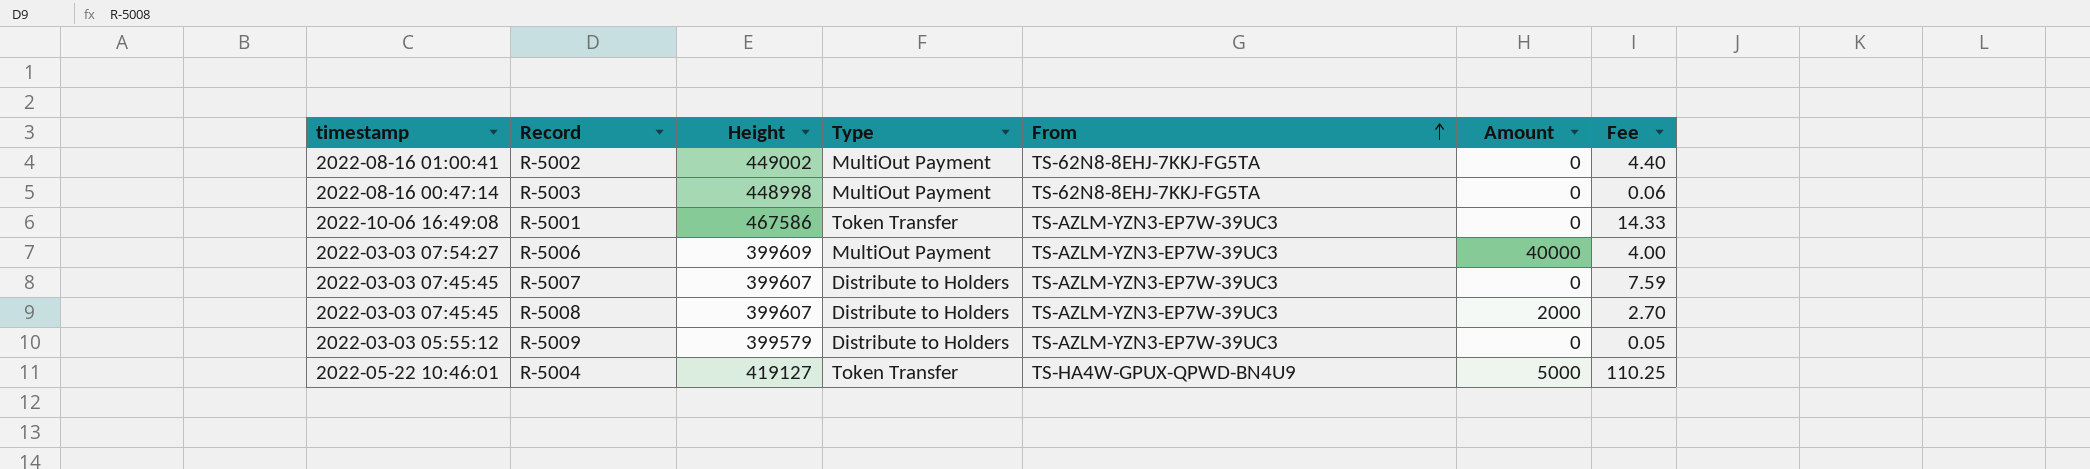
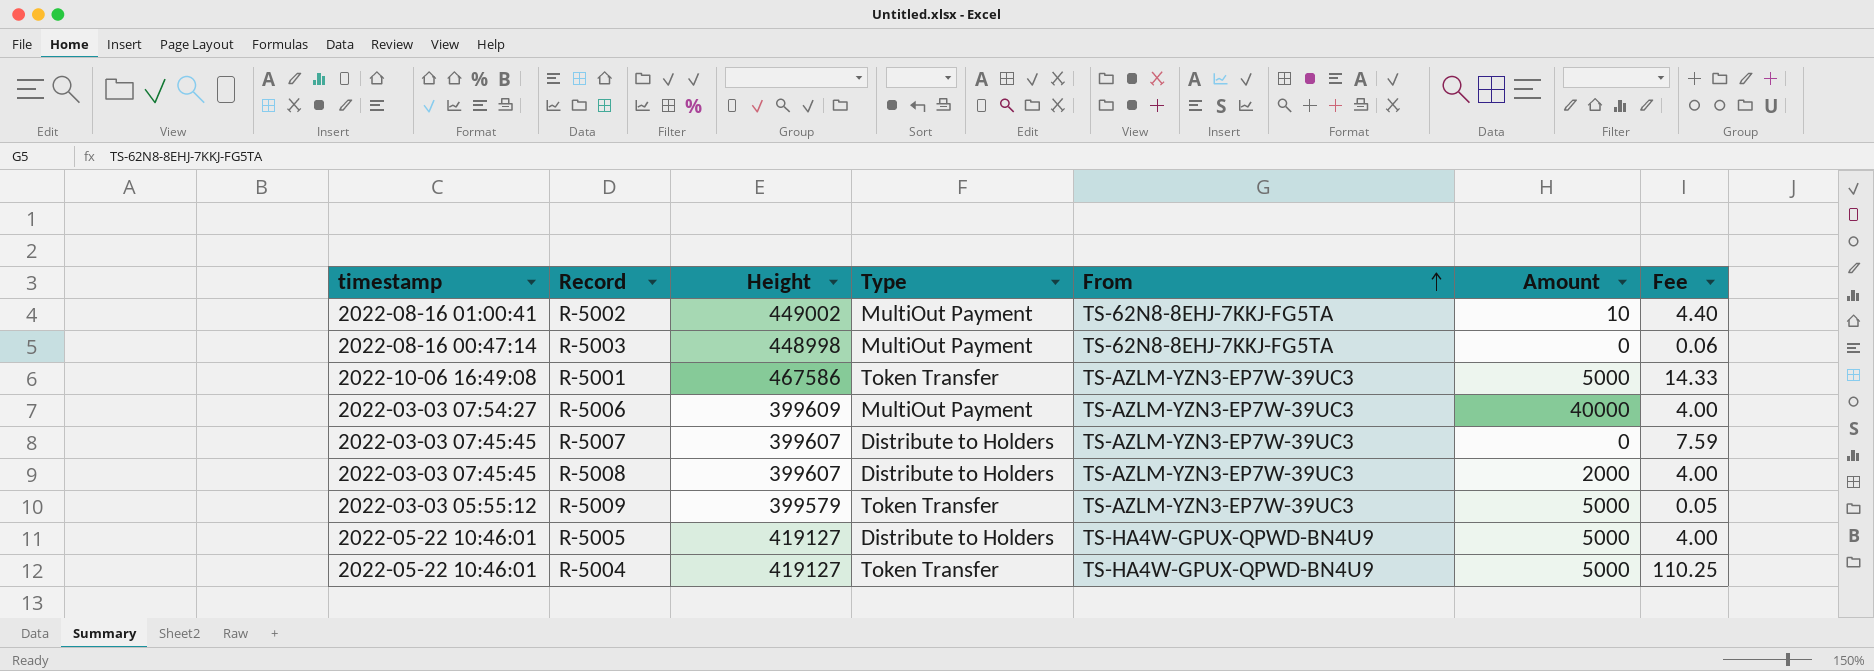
R-5002 | Amount: 0 -> 10
R-5001 | Amount: 0 -> 5000
R-5008 | Fee: 2.70 -> 4.00
R-5009 | Type: Distribute to Holders -> Token Transfer
R-5009 | Amount: 0 -> 5000
row R-5005: none -> 2022-05-22 10:46:01 | 419127 | Distribute to Holders | TS-HA4W-GPUX-QPWD-BN4U9 | 5000 | 4.00

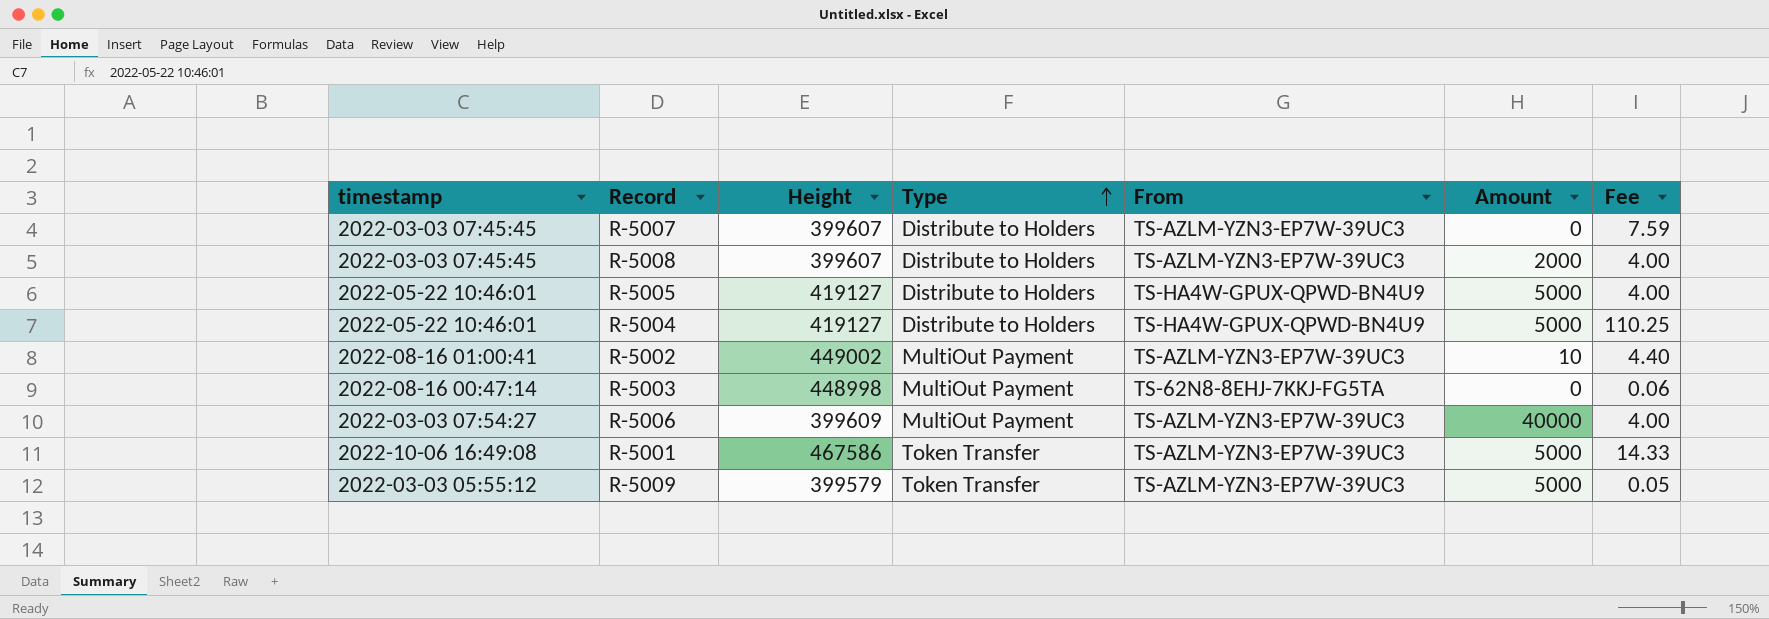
row order: From ascending -> Type ascending
R-5004 | Type: Token Transfer -> Distribute to Holders
R-5002 | From: TS-62N8-8EHJ-7KKJ-FG5TA -> TS-AZLM-YZN3-EP7W-39UC3

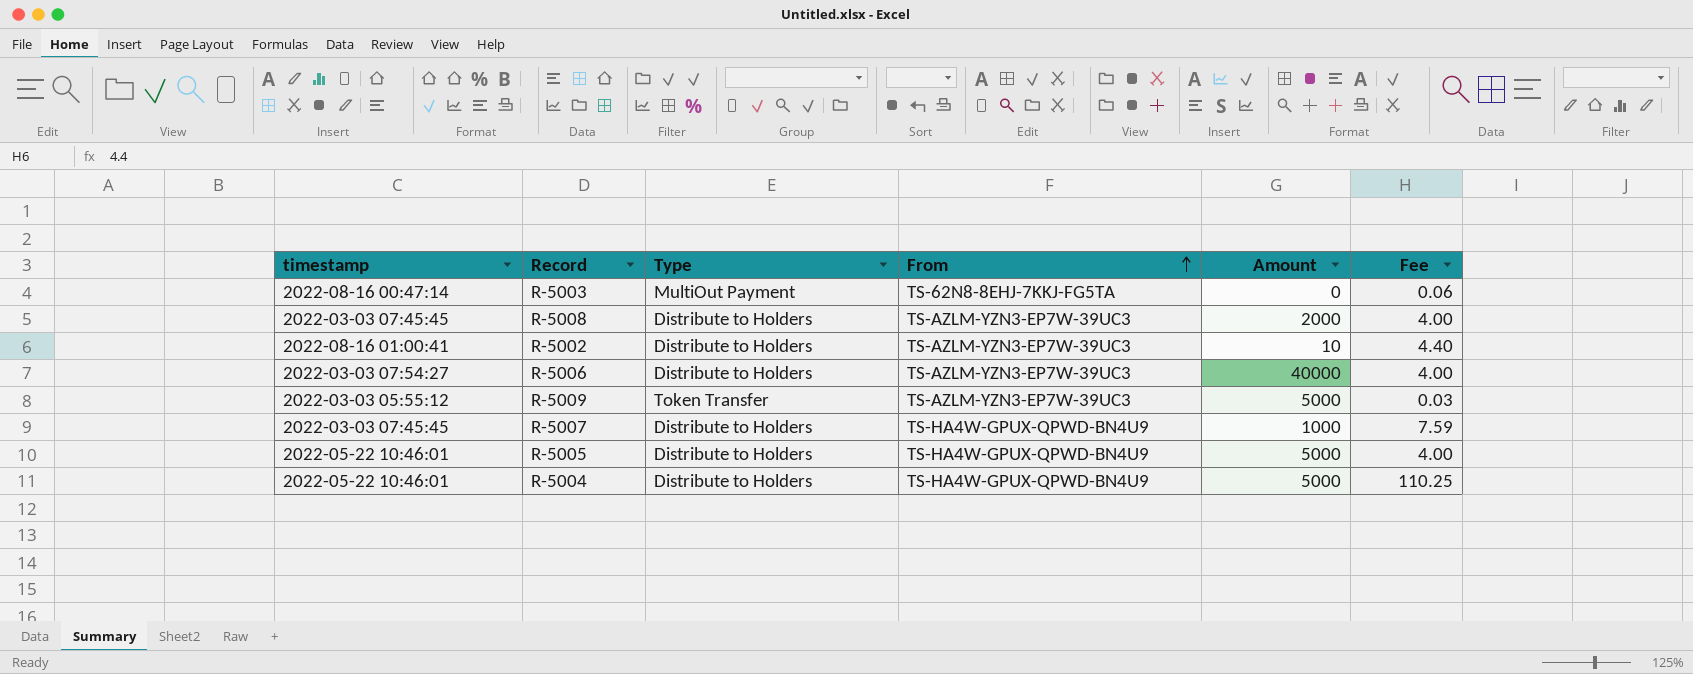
row order: Type ascending -> From ascending
column Height | position: 3 -> none
row R-5001: 2022-10-06 16:49:08 | 467586 | Token Transfer | TS-AZLM-YZN3-EP7W-39UC3 | 5000 | 14.33 -> none
R-5002 | Type: MultiOut Payment -> Distribute to Holders
R-5006 | Type: MultiOut Payment -> Distribute to Holders
R-5009 | Fee: 0.05 -> 0.03
R-5007 | From: TS-AZLM-YZN3-EP7W-39UC3 -> TS-HA4W-GPUX-QPWD-BN4U9
R-5007 | Amount: 0 -> 1000

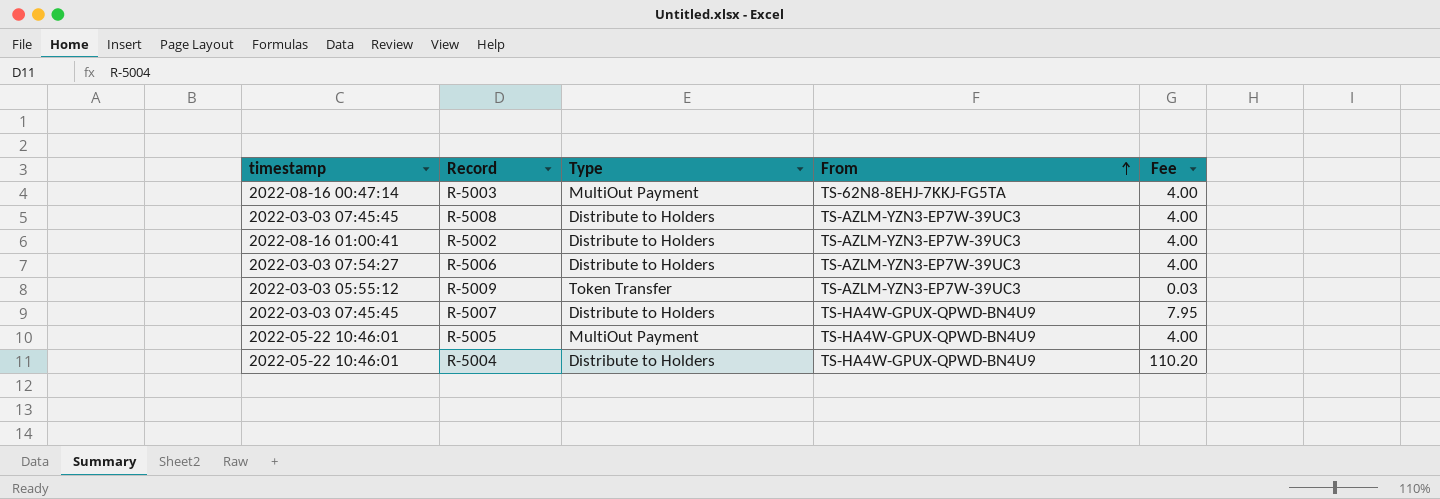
column Amount | position: 5 -> none
R-5003 | Fee: 0.06 -> 4.00
R-5002 | Fee: 4.40 -> 4.00
R-5007 | Fee: 7.59 -> 7.95
R-5005 | Type: Distribute to Holders -> MultiOut Payment
R-5004 | Fee: 110.25 -> 110.20

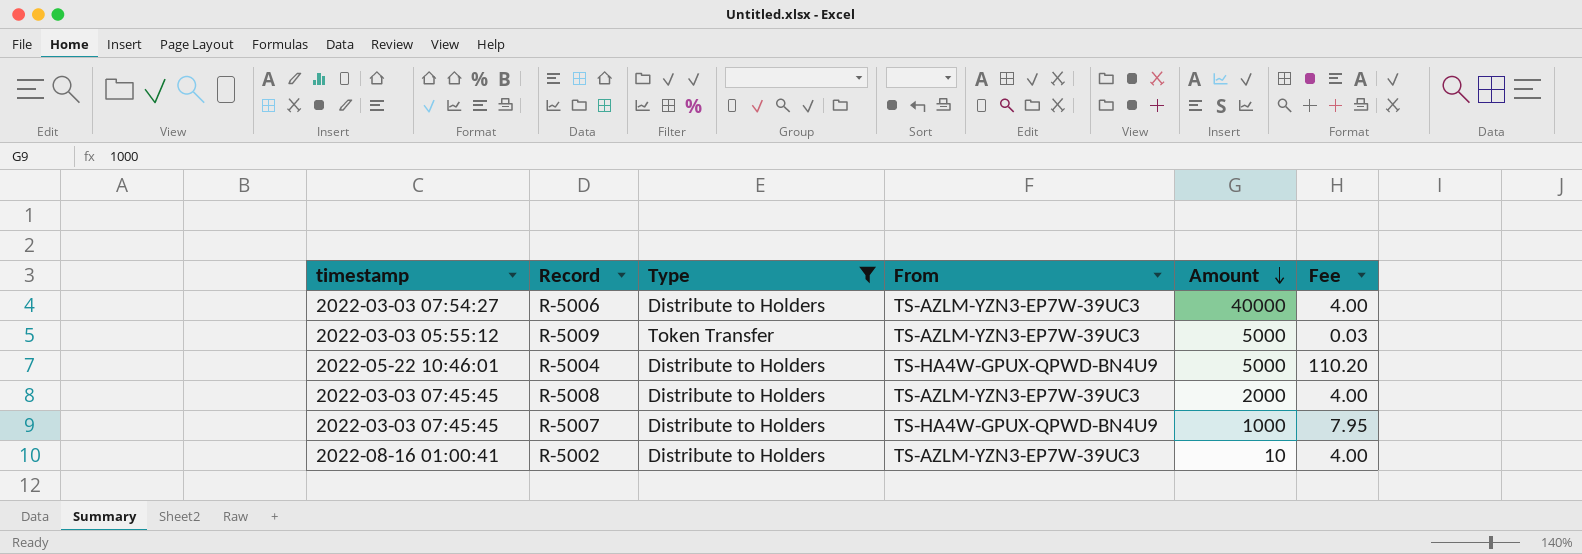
filter: none -> Type != MultiOut Payment
row order: From ascending -> Amount descending
column Amount | position: none -> 5

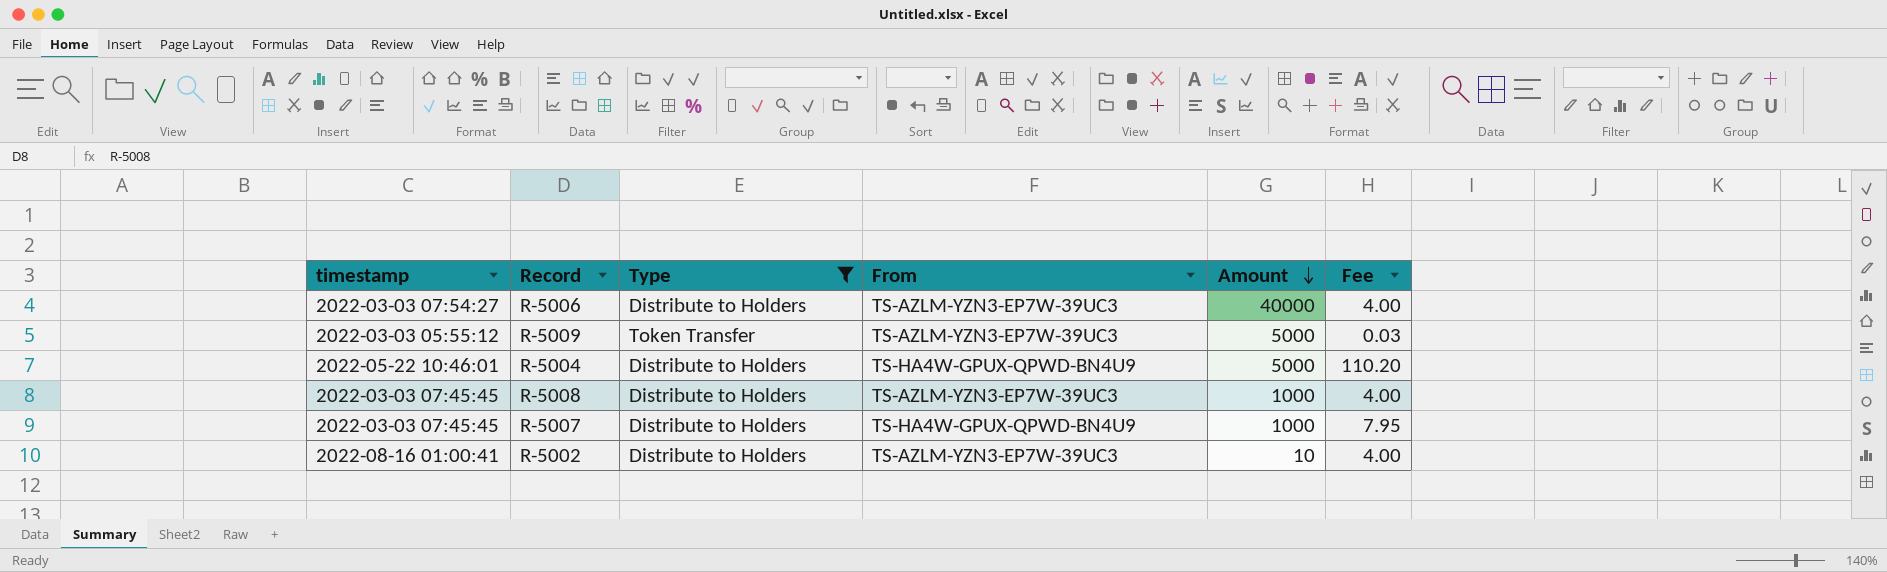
R-5008 | Amount: 2000 -> 1000

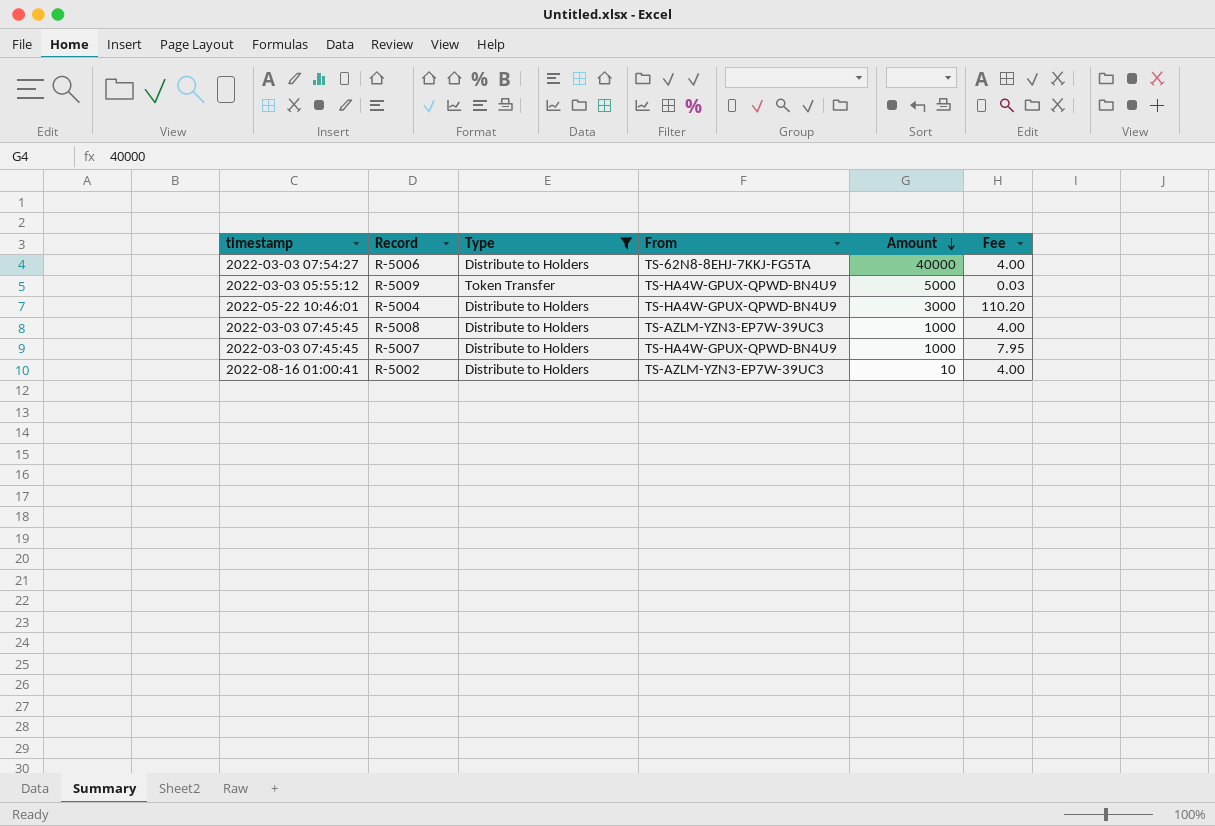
R-5006 | From: TS-AZLM-YZN3-EP7W-39UC3 -> TS-62N8-8EHJ-7KKJ-FG5TA
R-5009 | From: TS-AZLM-YZN3-EP7W-39UC3 -> TS-HA4W-GPUX-QPWD-BN4U9
R-5004 | Amount: 5000 -> 3000

